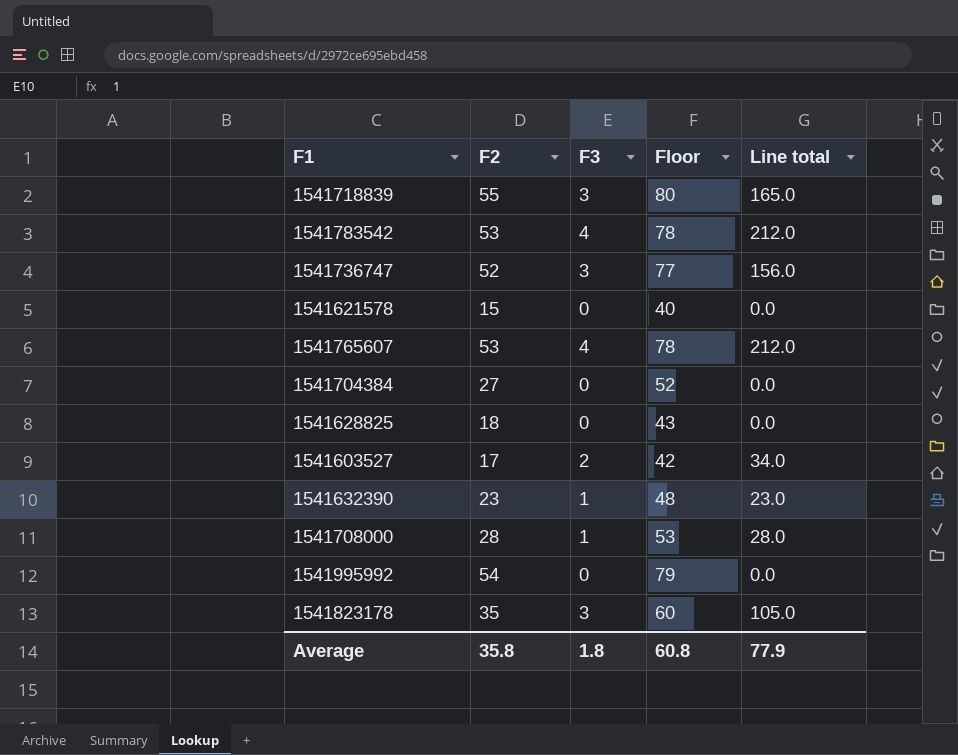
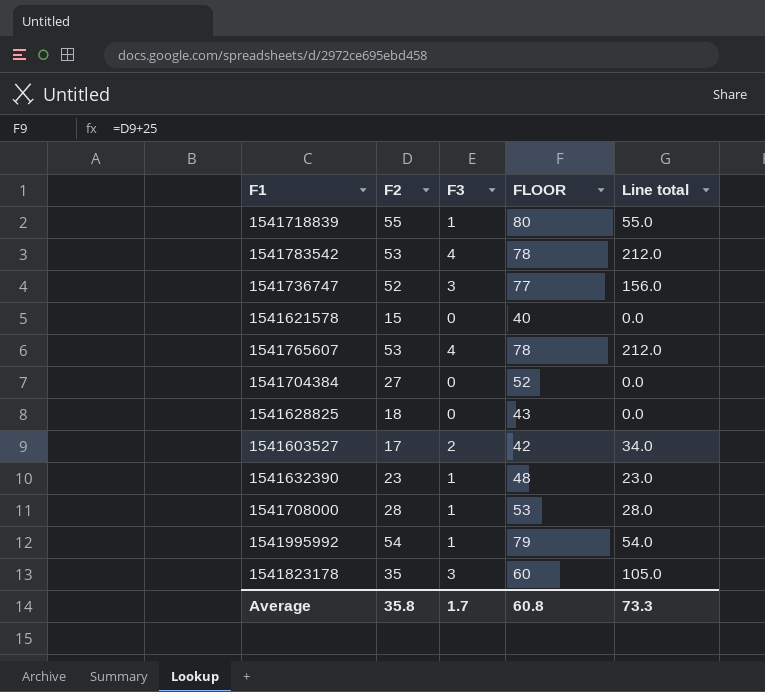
column name: Floor -> FLOOR
1541718839 | F3: 3 -> 1
1541718839 | Line total: 165.0 -> 55.0
1541995992 | F3: 0 -> 1
1541995992 | Line total: 0.0 -> 54.0
Average | F3: 1.8 -> 1.7
Average | Line total: 77.9 -> 73.3

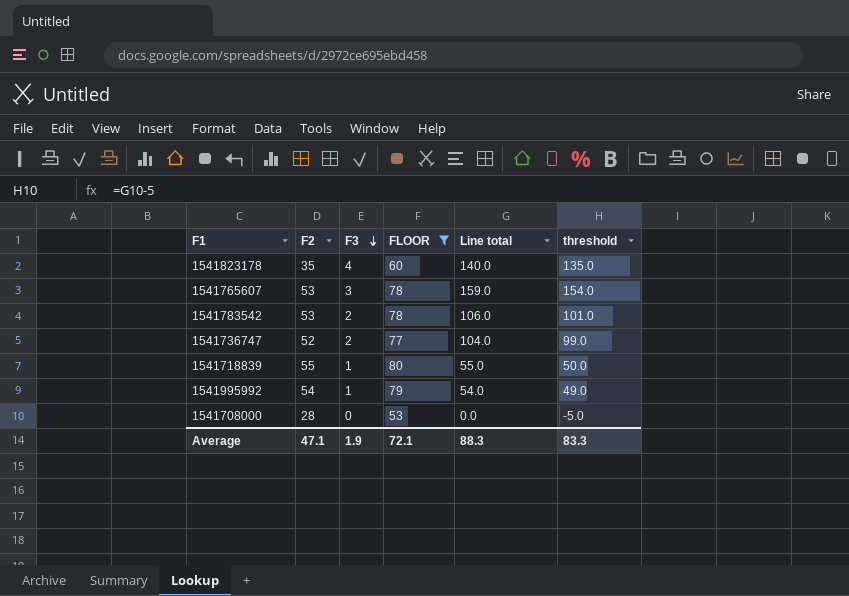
filter: none -> FLOOR >= 53
row order: none -> F3 descending
column threshold | formula: none -> [Line total] - 5
1541823178 | F3: 3 -> 4
1541823178 | Line total: 105.0 -> 140.0
1541765607 | F3: 4 -> 3
1541765607 | Line total: 212.0 -> 159.0
1541783542 | F3: 4 -> 2
1541783542 | Line total: 212.0 -> 106.0
1541736747 | F3: 3 -> 2
1541736747 | Line total: 156.0 -> 104.0
1541708000 | F3: 1 -> 0
1541708000 | Line total: 28.0 -> 0.0
Average | F2: 35.8 -> 47.1
Average | F3: 1.7 -> 1.9
Average | FLOOR: 60.8 -> 72.1
Average | Line total: 73.3 -> 88.3

